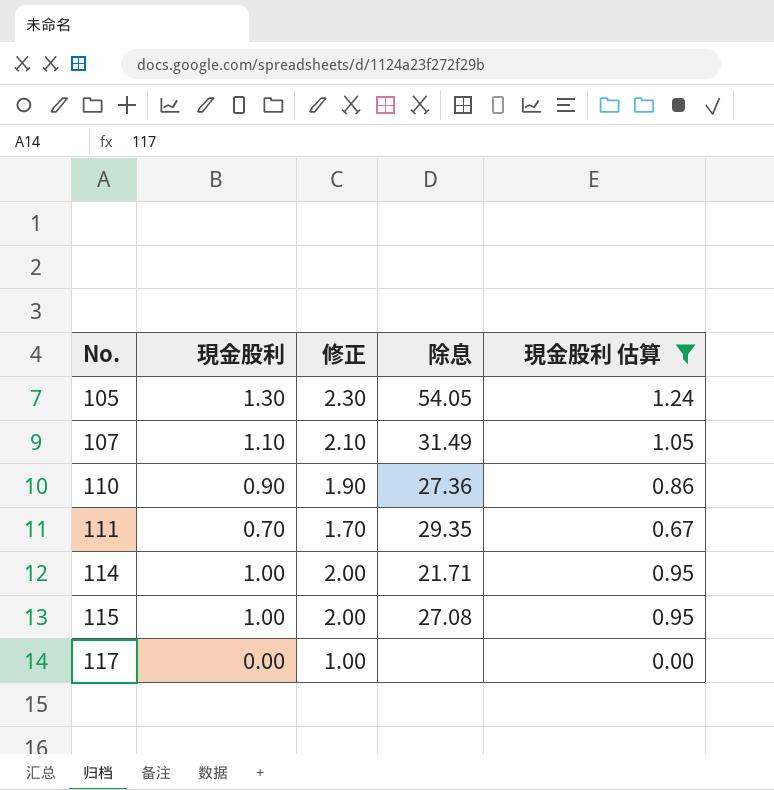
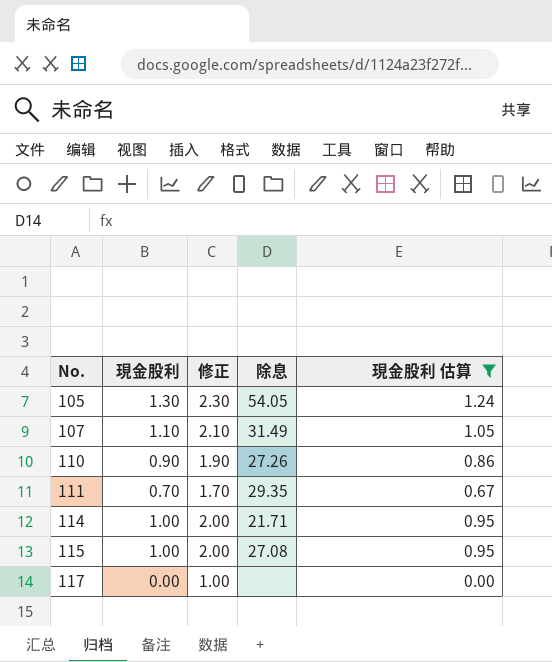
110 | 除息: 27.36 -> 27.26

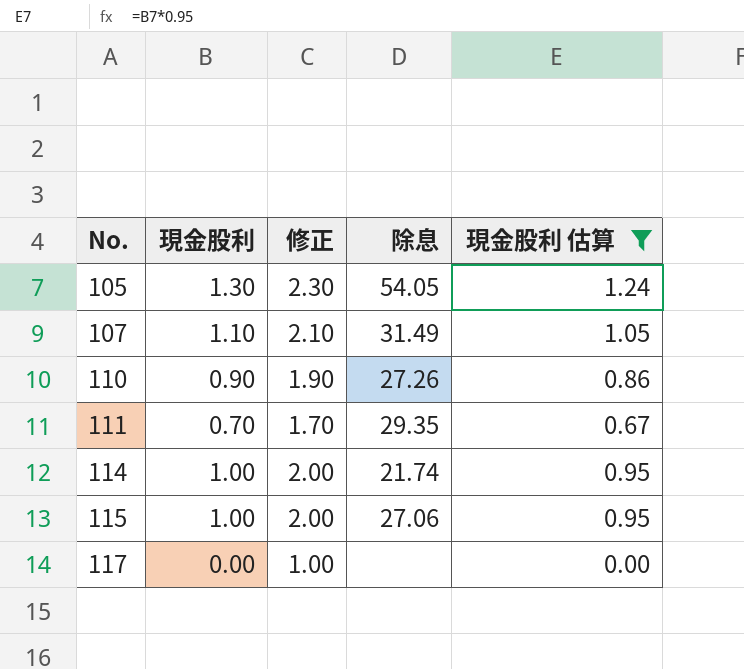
114 | 除息: 21.71 -> 21.74
115 | 除息: 27.08 -> 27.06

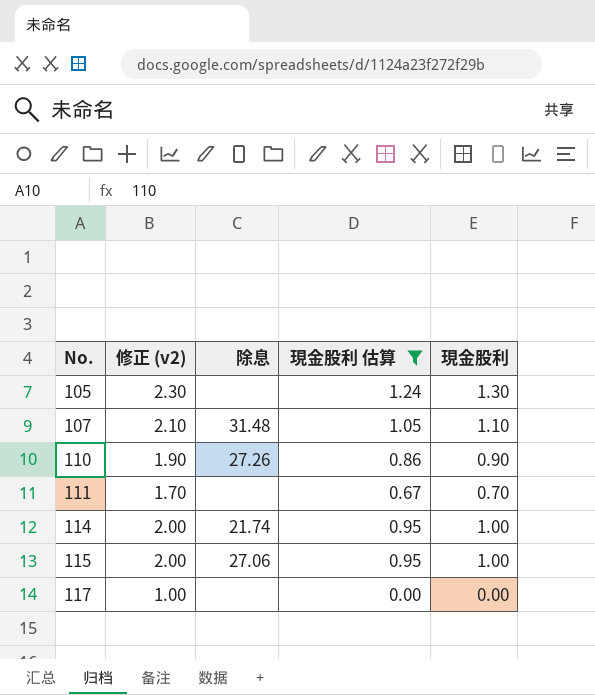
column name: 修正 -> 修正 (v2)
column 現金股利 | position: 2 -> 5
105 | 除息: 54.05 -> none
107 | 除息: 31.49 -> 31.48
111 | 除息: 29.35 -> none

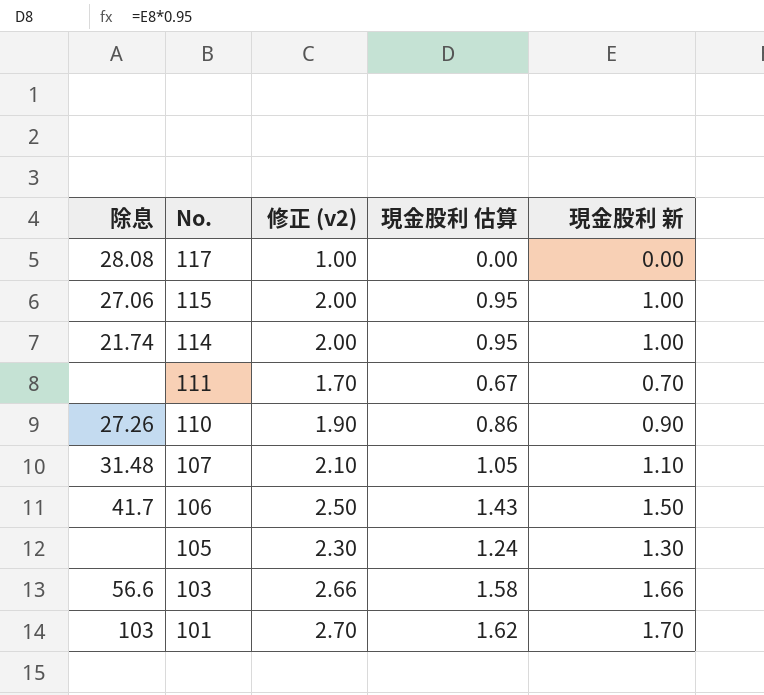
filter: 現金股利 估算 <= 1.24 -> none
row order: No. ascending -> No. descending
column 除息 | position: 3 -> 1
column name: 現金股利 -> 現金股利 新
117 | 除息: none -> 28.08

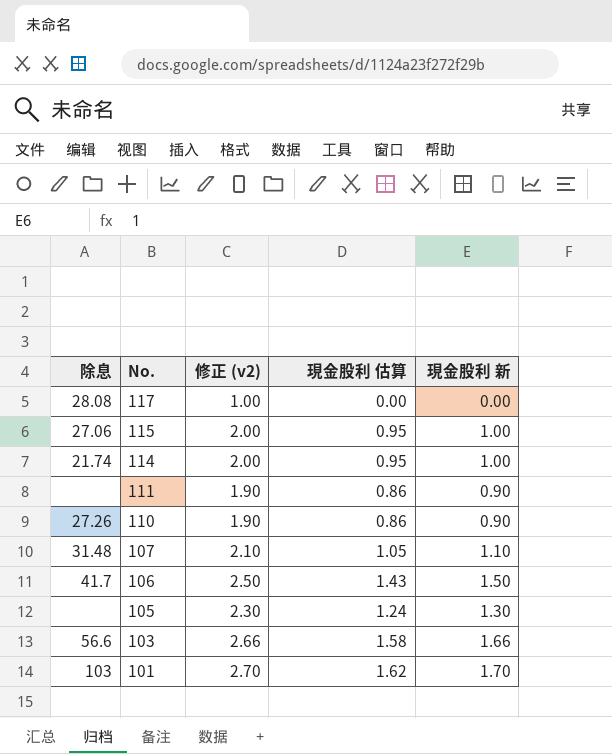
111 | 修正 (v2): 1.70 -> 1.90
111 | 現金股利 估算: 0.67 -> 0.86
111 | 現金股利 新: 0.70 -> 0.90

